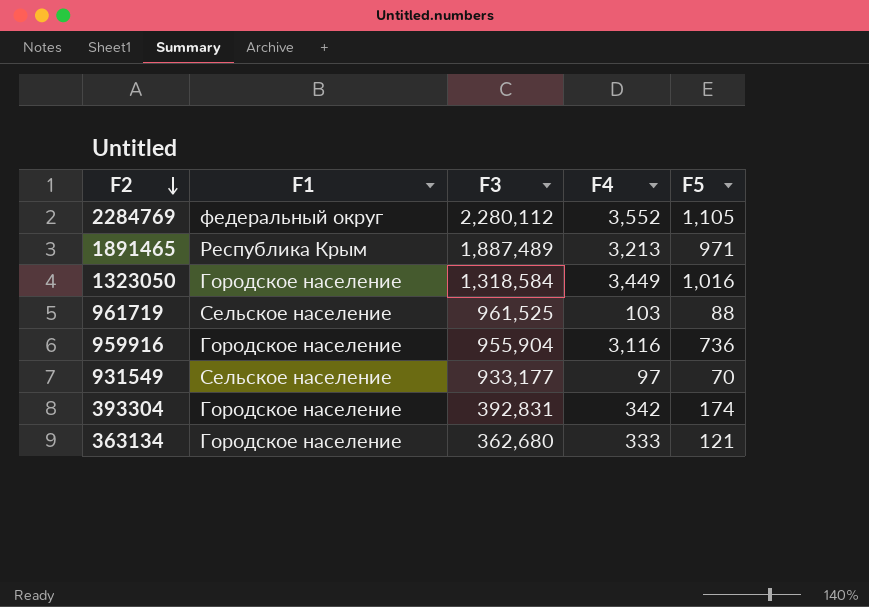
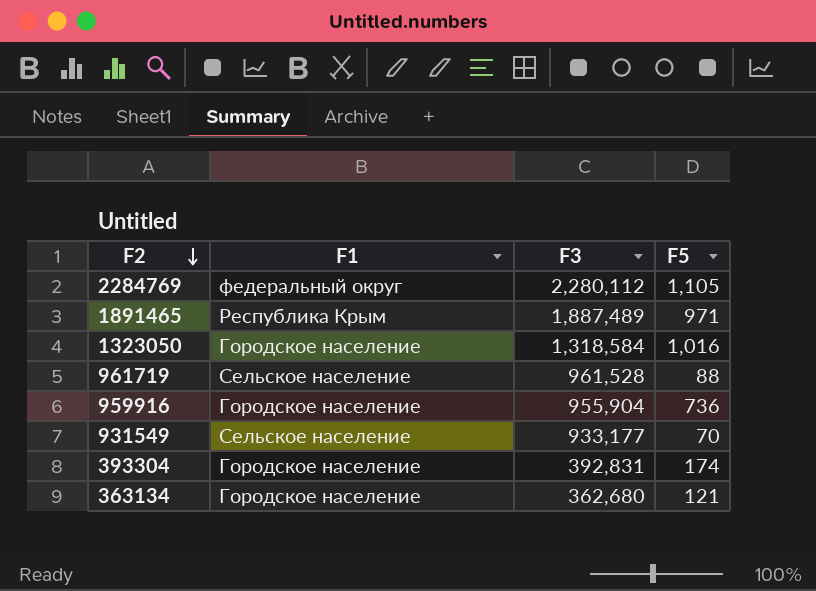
column F4 | position: 4 -> none
961719 | F3: 961,525 -> 961,528

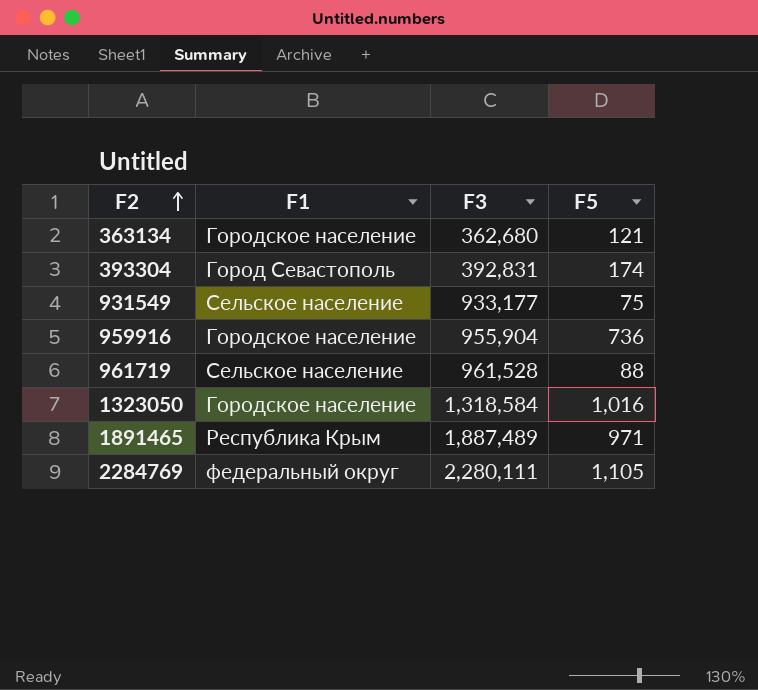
row order: F2 descending -> F2 ascending
393304 | F1: Городское население -> Город Севастополь
931549 | F5: 70 -> 75
2284769 | F3: 2,280,112 -> 2,280,111

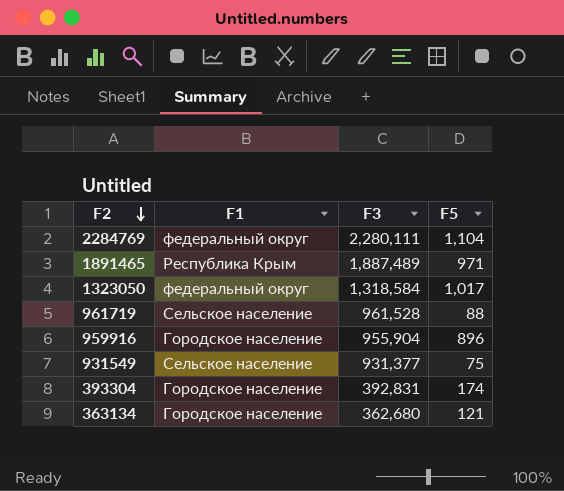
row order: F2 ascending -> F2 descending
2284769 | F5: 1,105 -> 1,104
1323050 | F1: Городское население -> федеральный округ
1323050 | F5: 1,016 -> 1,017
959916 | F5: 736 -> 896
931549 | F3: 933,177 -> 931,377
393304 | F1: Город Севастополь -> Городское население

